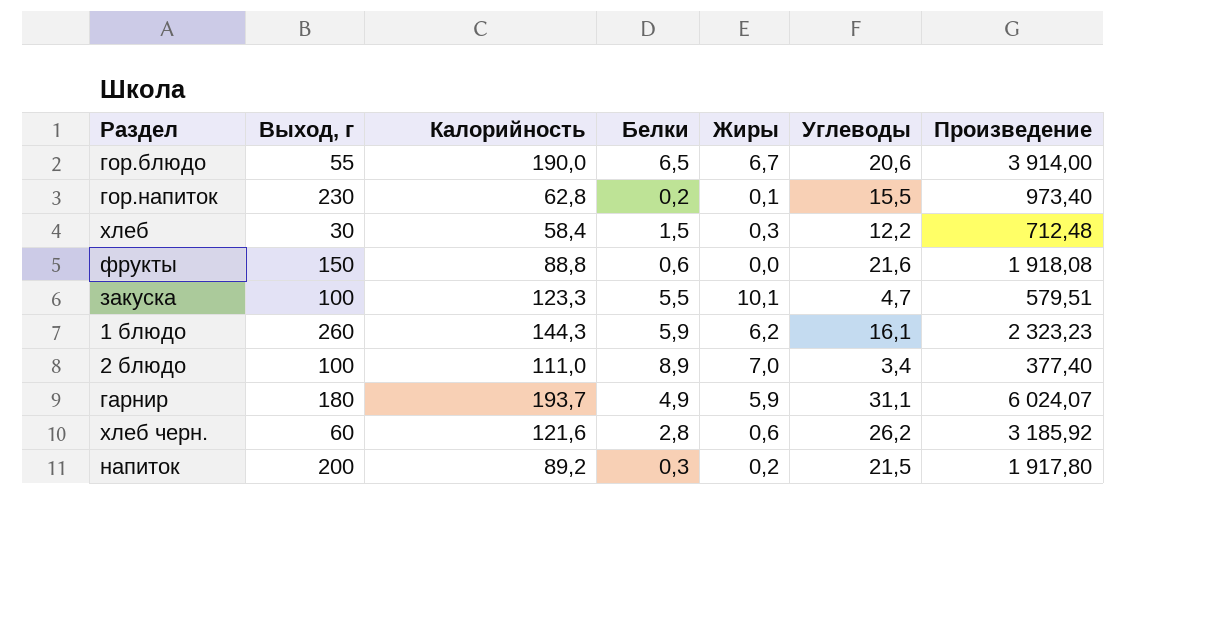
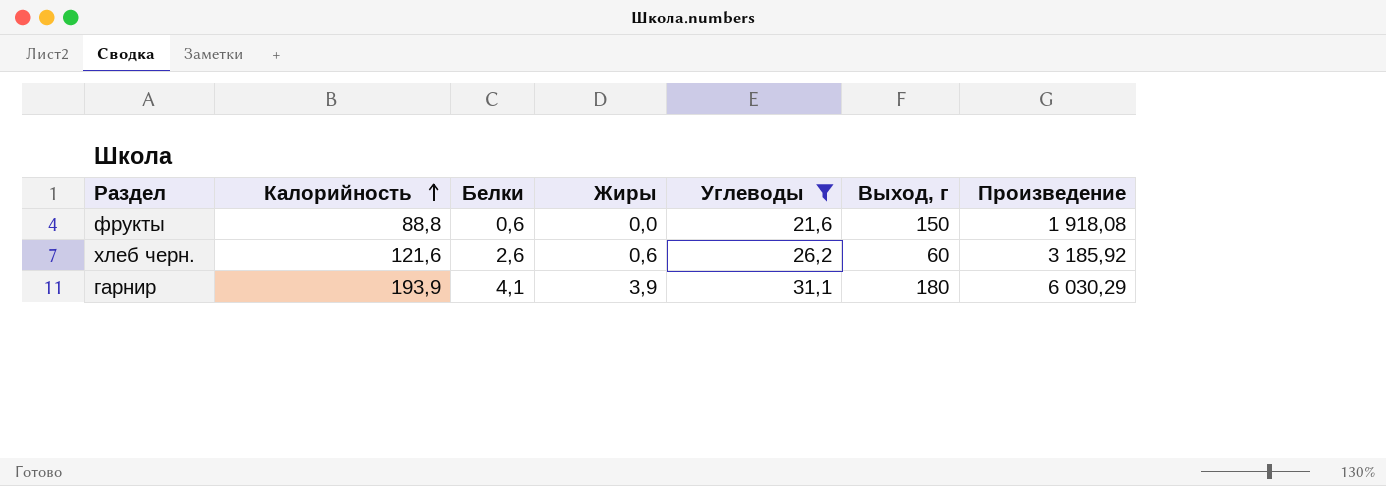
filter: none -> Углеводы >= 21,6
row order: none -> Калорийность ascending
column Выход, г | position: 2 -> 6
хлеб черн. | Белки: 2,8 -> 2,6
гарнир | Калорийность: 193,7 -> 193,9
гарнир | Белки: 4,9 -> 4,1
гарнир | Жиры: 5,9 -> 3,9
гарнир | Произведение: 6 024,07 -> 6 030,29

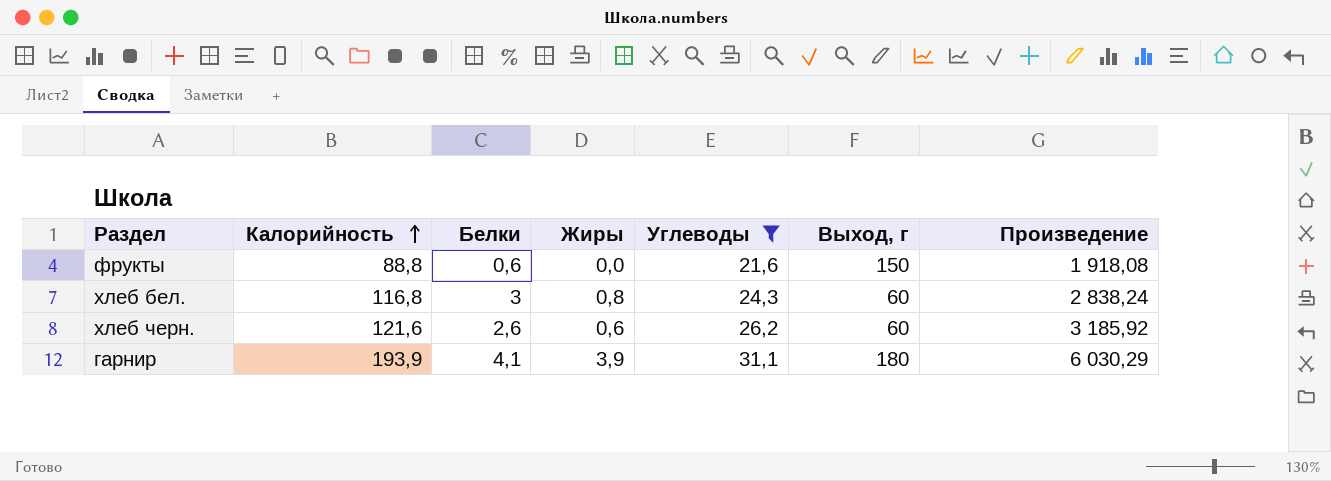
row хлеб бел.: none -> 116,8 | 3 | 0,8 | 24,3 | 60 | 2 838,24

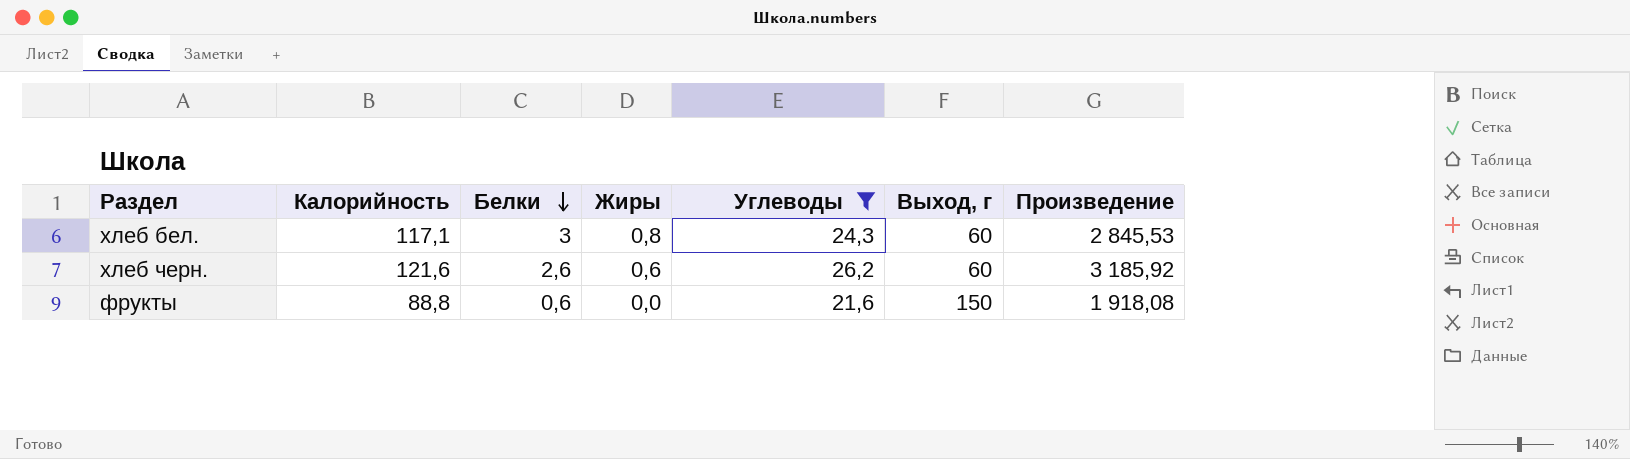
row order: Калорийность ascending -> Белки descending
row гарнир: 193,9 | 4,1 | 3,9 | 31,1 | 180 | 6 030,29 -> none
хлеб бел. | Калорийность: 116,8 -> 117,1
хлеб бел. | Произведение: 2 838,24 -> 2 845,53

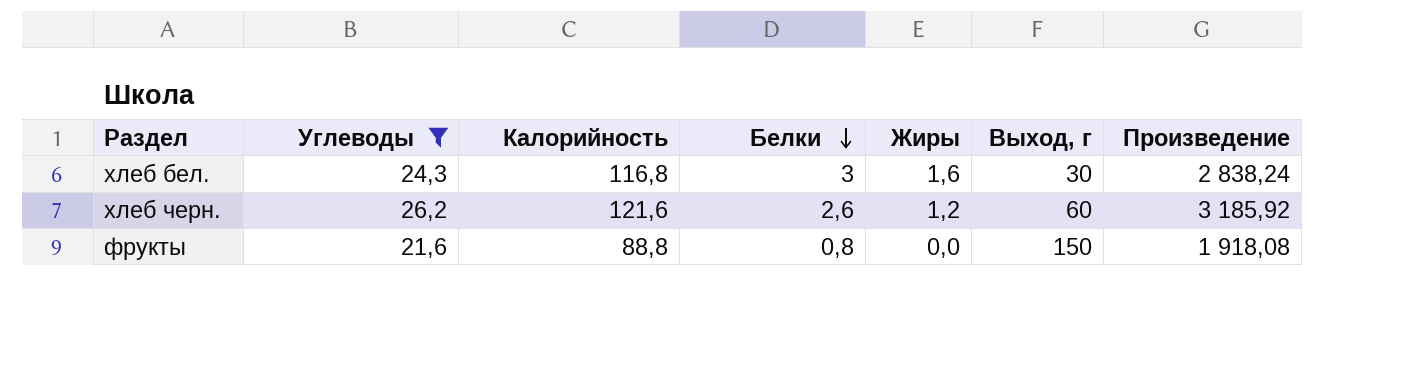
column Углеводы | position: 5 -> 2
хлеб бел. | Калорийность: 117,1 -> 116,8
хлеб бел. | Жиры: 0,8 -> 1,6
хлеб бел. | Выход, г: 60 -> 30
хлеб бел. | Произведение: 2 845,53 -> 2 838,24
хлеб черн. | Жиры: 0,6 -> 1,2
фрукты | Белки: 0,6 -> 0,8

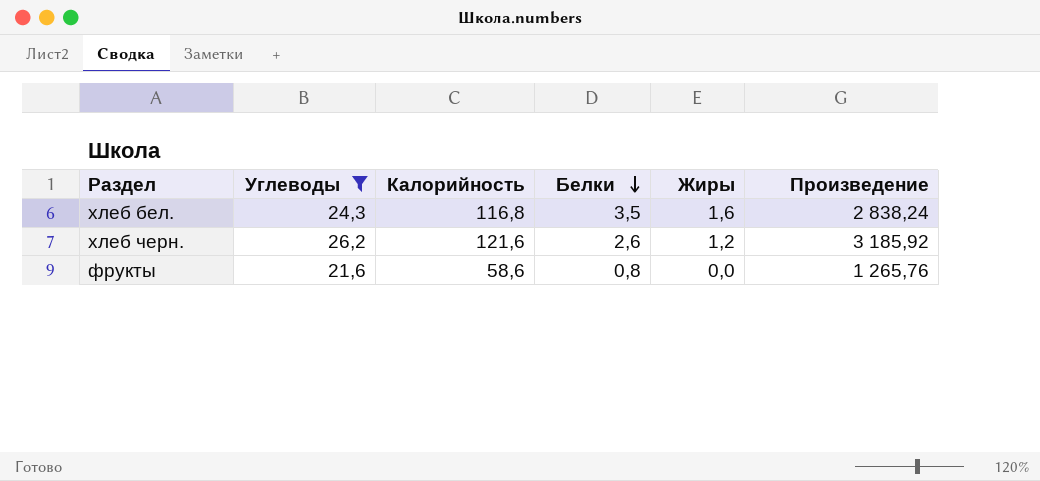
column Выход, г | position: 6 -> none
хлеб бел. | Белки: 3 -> 3,5
фрукты | Калорийность: 88,8 -> 58,6
фрукты | Произведение: 1 918,08 -> 1 265,76

